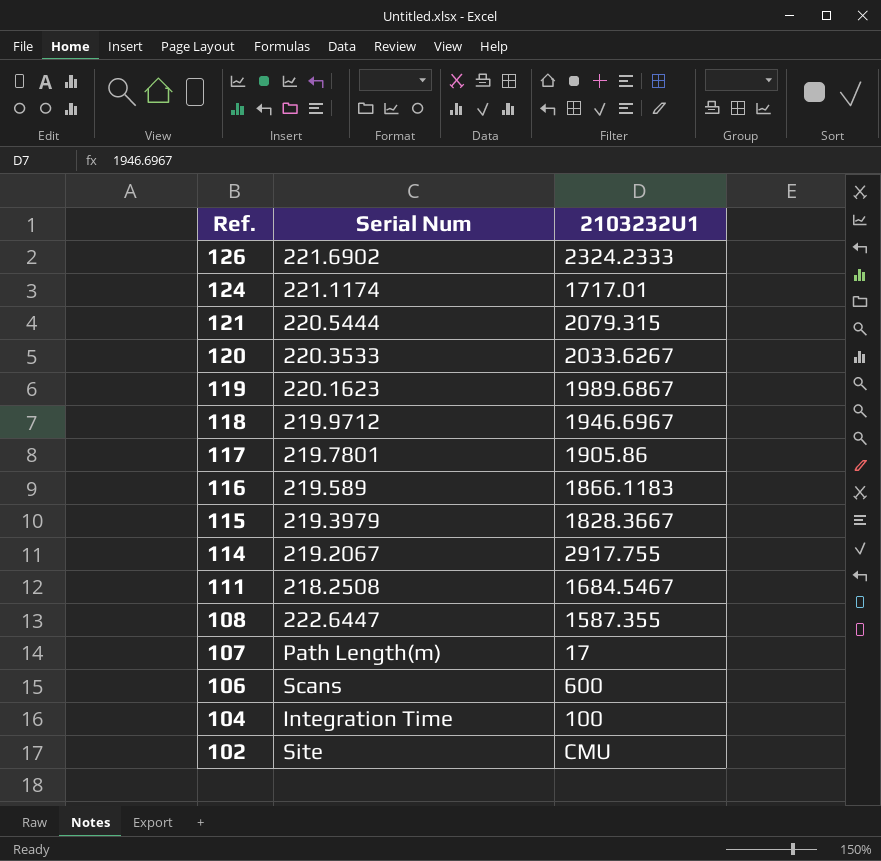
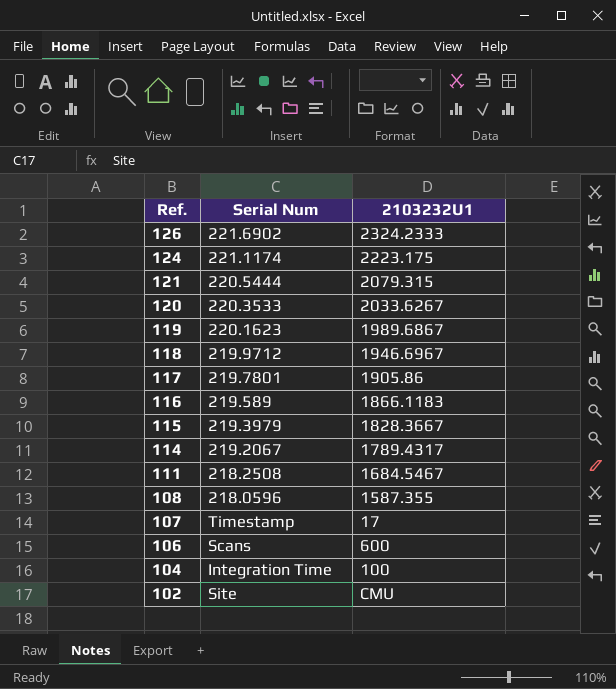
124 | 2103232U1: 1717.01 -> 2223.175
114 | 2103232U1: 2917.755 -> 1789.4317
108 | Serial Num: 222.6447 -> 218.0596
107 | Serial Num: Path Length(m) -> Timestamp

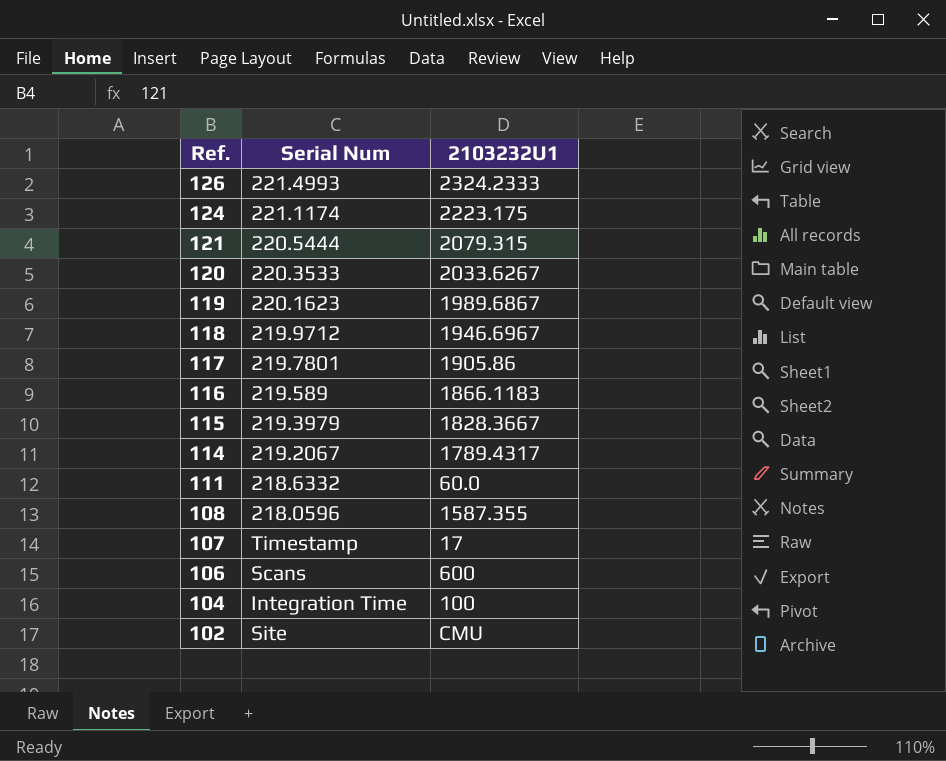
126 | Serial Num: 221.6902 -> 221.4993
111 | Serial Num: 218.2508 -> 218.6332
111 | 2103232U1: 1684.5467 -> 60.0

